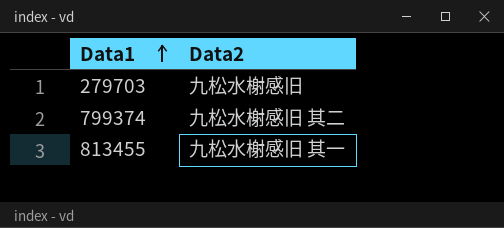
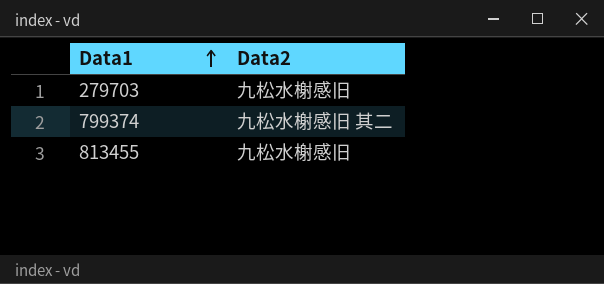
813455 | Data2: 九松水榭感旧 其一 -> 九松水榭感旧

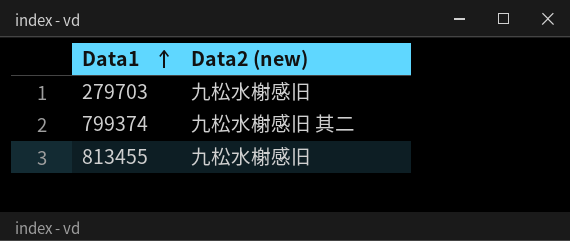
column name: Data2 -> Data2 (new)

